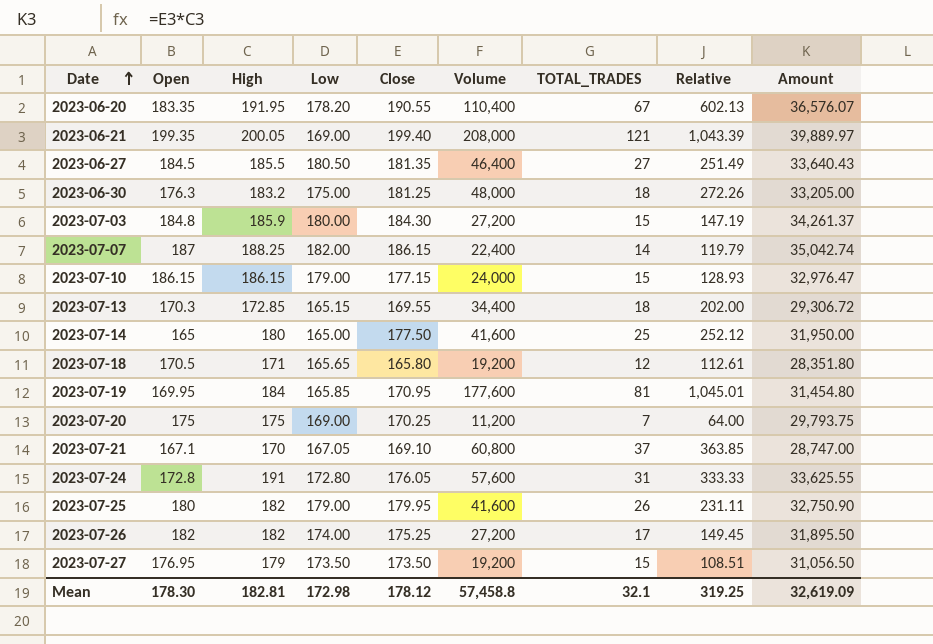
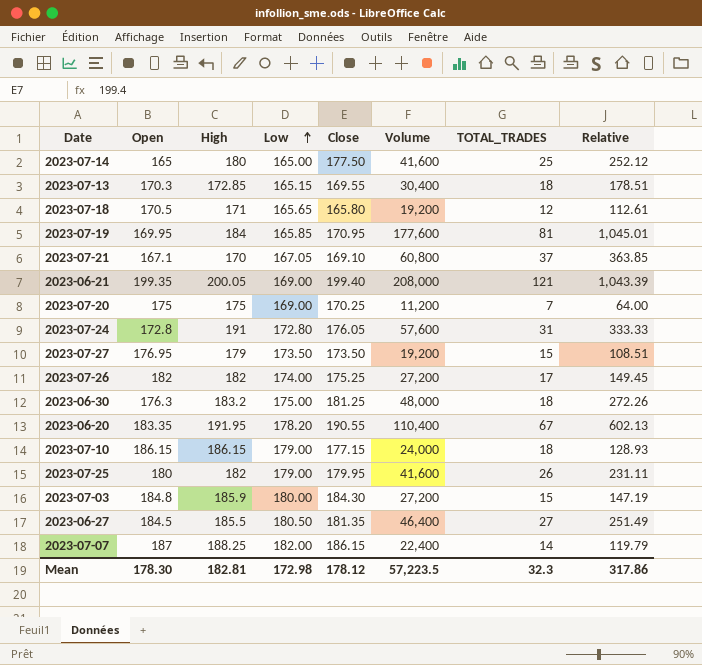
row order: Date ascending -> Low ascending
column Amount | formula: [High] * [Close] -> none
2023-07-13 | Volume: 34,400 -> 30,400
2023-07-13 | Relative: 202.00 -> 178.51
2023-07-10 | TOTAL_TRADES: 15 -> 18
Mean | Volume: 57,458.8 -> 57,223.5
Mean | TOTAL_TRADES: 32.1 -> 32.3
Mean | Relative: 319.25 -> 317.86

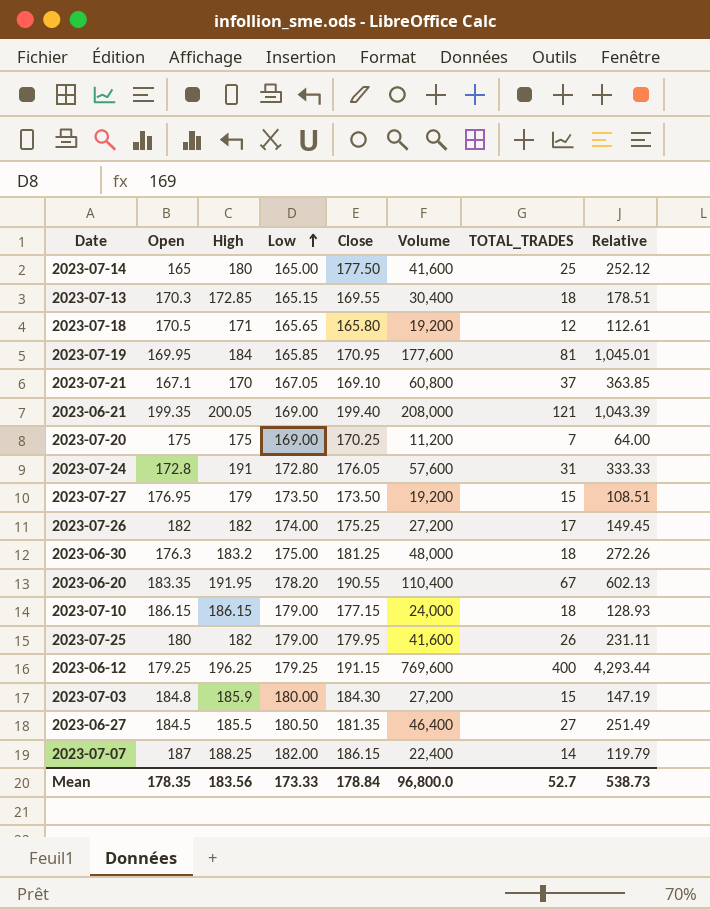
row 2023-06-12: none -> 179.25 | 196.25 | 179.25 | 191.15 | 769,600 | 400 | 4,293.44
Mean | Open: 178.30 -> 178.35
Mean | High: 182.81 -> 183.56
Mean | Low: 172.98 -> 173.33
Mean | Close: 178.12 -> 178.84
Mean | Volume: 57,223.5 -> 96,800.0
Mean | TOTAL_TRADES: 32.3 -> 52.7
Mean | Relative: 317.86 -> 538.73

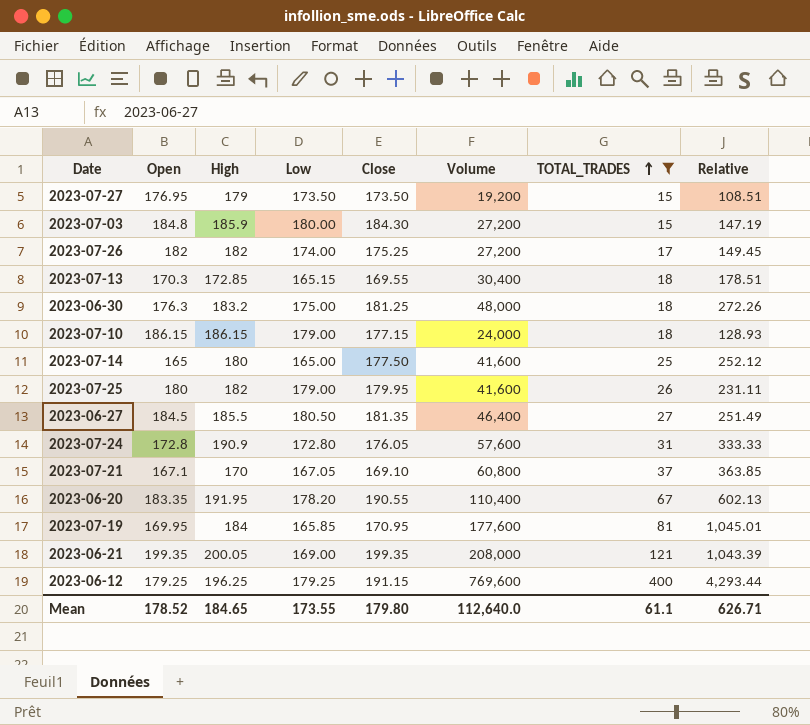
filter: none -> TOTAL_TRADES >= 15
row order: Low ascending -> TOTAL_TRADES ascending
2023-07-24 | High: 191 -> 190.9
2023-06-21 | Close: 199.40 -> 199.35
Mean | Open: 178.35 -> 178.52
Mean | High: 183.56 -> 184.65
Mean | Low: 173.33 -> 173.55
Mean | Close: 178.84 -> 179.80
Mean | Volume: 96,800.0 -> 112,640.0
Mean | TOTAL_TRADES: 52.7 -> 61.1
Mean | Relative: 538.73 -> 626.71

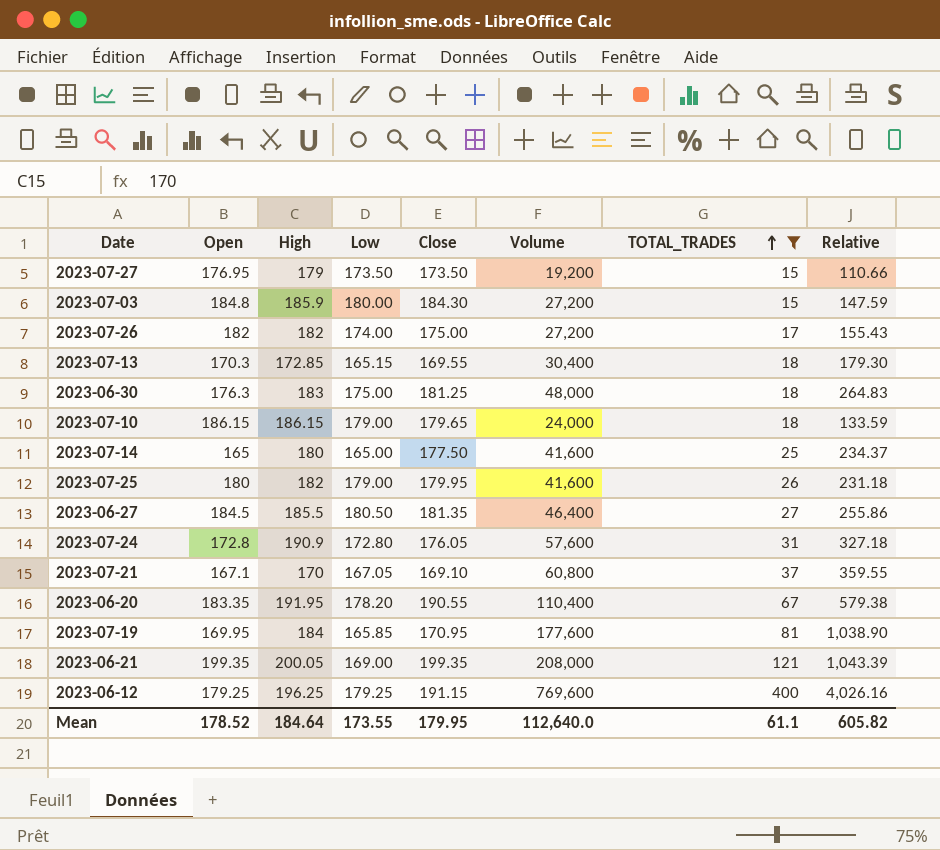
column Relative | formula: [Volume] / [Open] -> [Volume] / [Close]
2023-07-26 | Close: 175.25 -> 175.00
2023-06-30 | High: 183.2 -> 183
2023-07-10 | Close: 177.15 -> 179.65
Mean | High: 184.65 -> 184.64
Mean | Close: 179.80 -> 179.95
Mean | Relative: 626.71 -> 605.82

